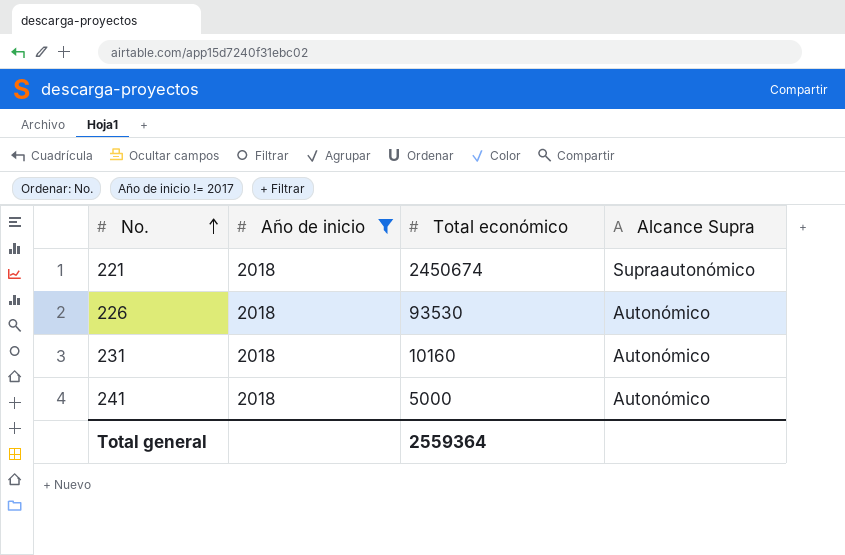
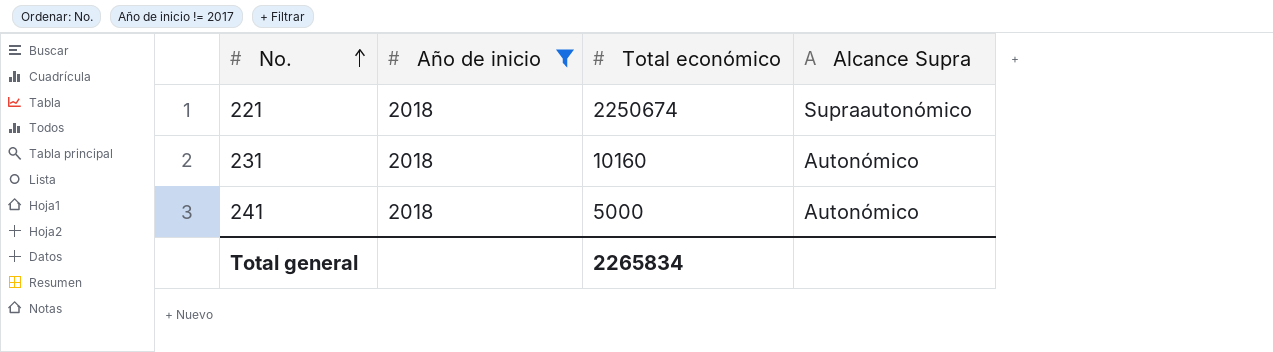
row 226: 2018 | 93530 | Autonómico -> none
221 | Total económico: 2450674 -> 2250674
Total general | Total económico: 2559364 -> 2265834

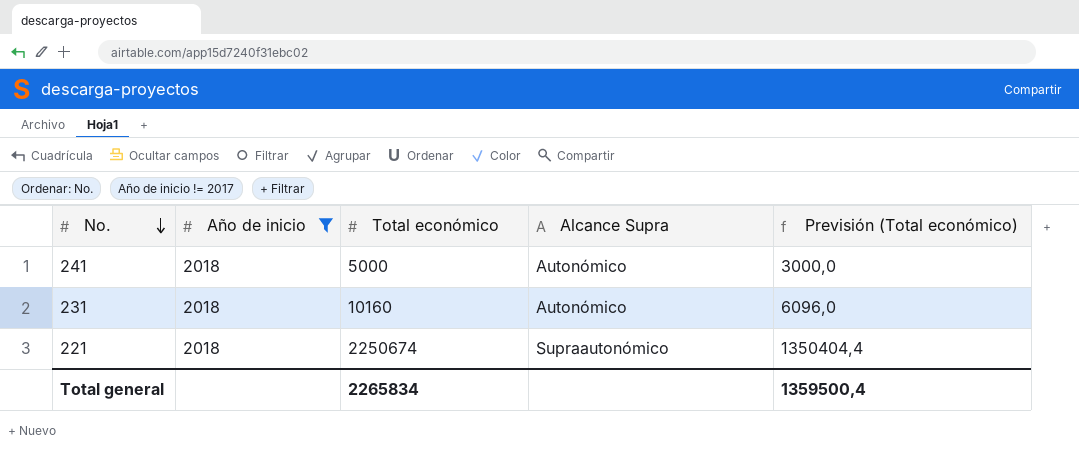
row order: No. ascending -> No. descending
column Previsión (Total económico) | formula: none -> [Total económico] * 0,6

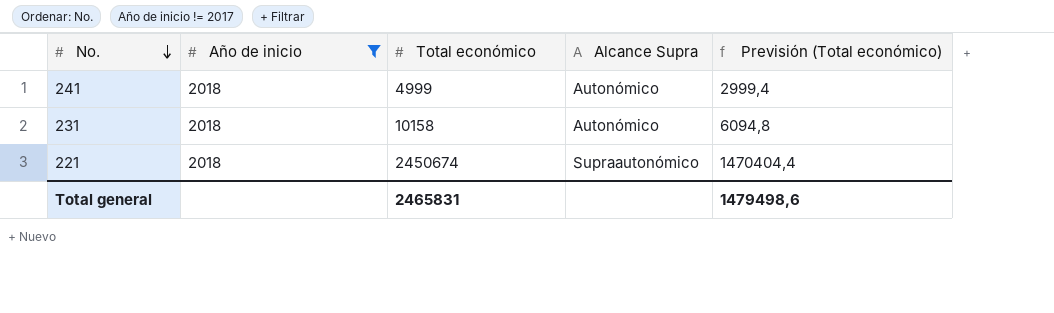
241 | Total económico: 5000 -> 4999
241 | Previsión (Total económico): 3000,0 -> 2999,4
231 | Total económico: 10160 -> 10158
231 | Previsión (Total económico): 6096,0 -> 6094,8
221 | Total económico: 2250674 -> 2450674
221 | Previsión (Total económico): 1350404,4 -> 1470404,4
Total general | Total económico: 2265834 -> 2465831
Total general | Previsión (Total económico): 1359500,4 -> 1479498,6

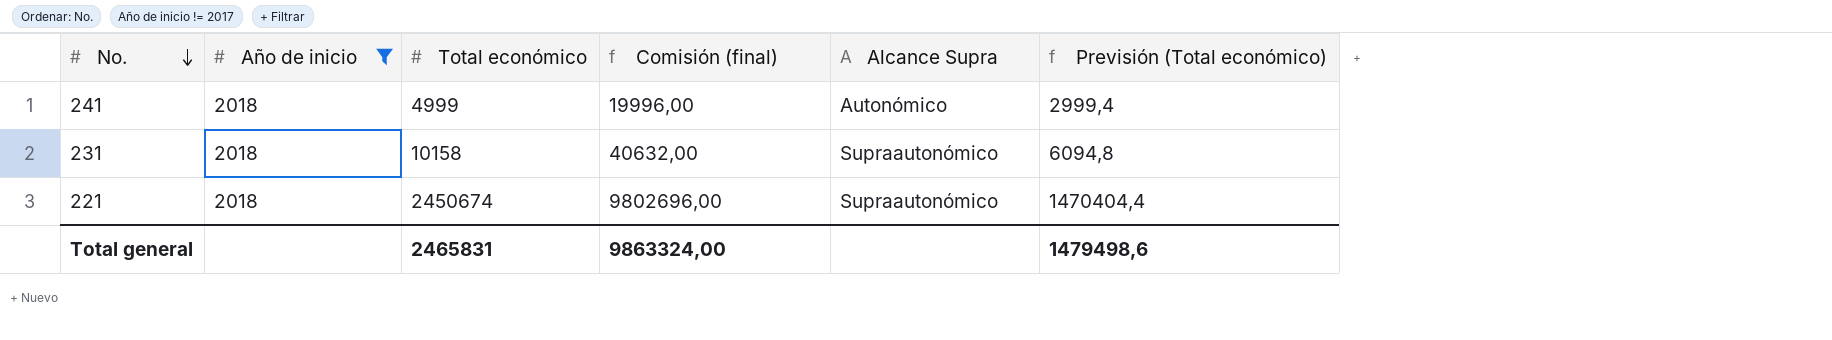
column Comisión (final) | formula: none -> [Total económico] * 4
231 | Alcance Supra: Autonómico -> Supraautonómico

